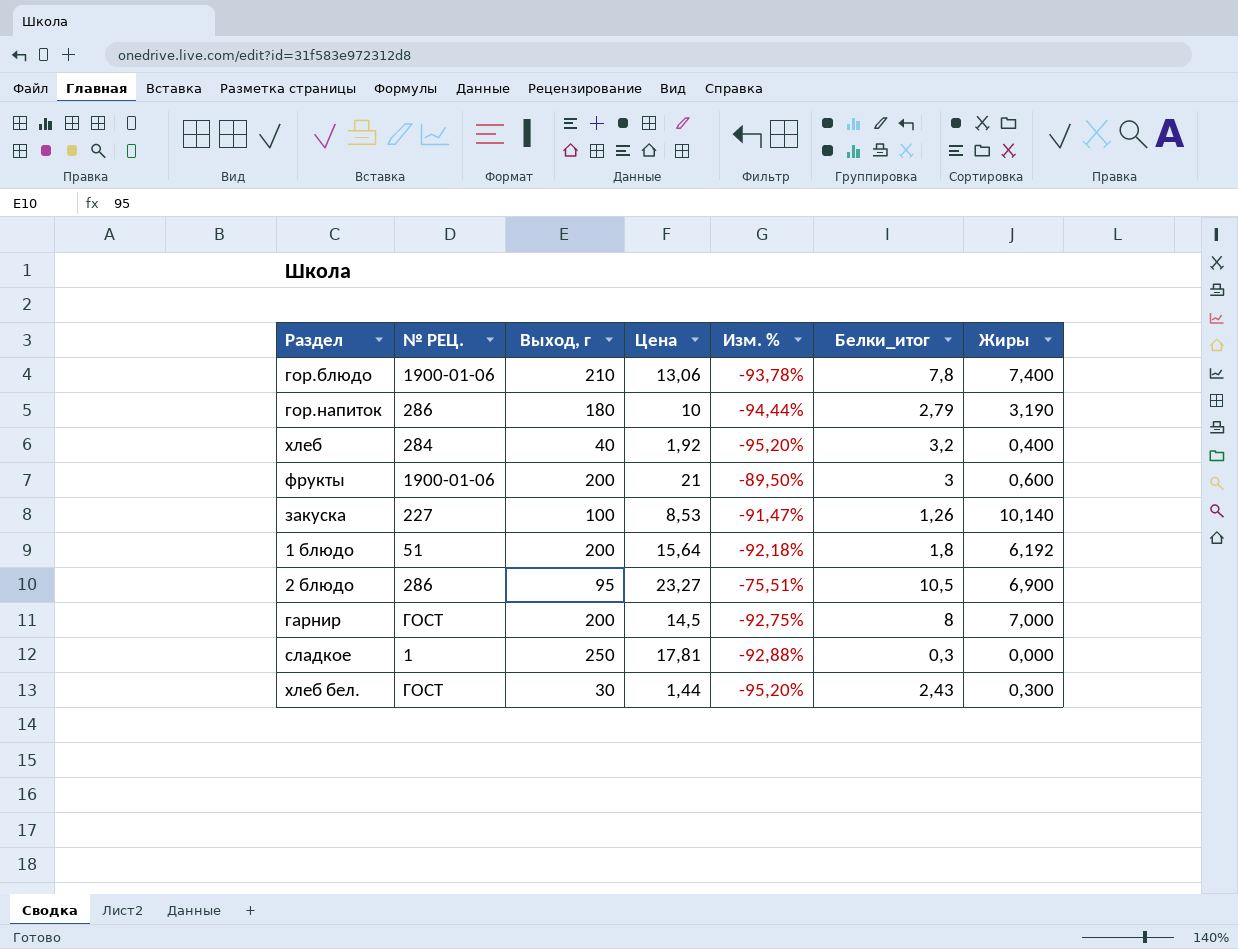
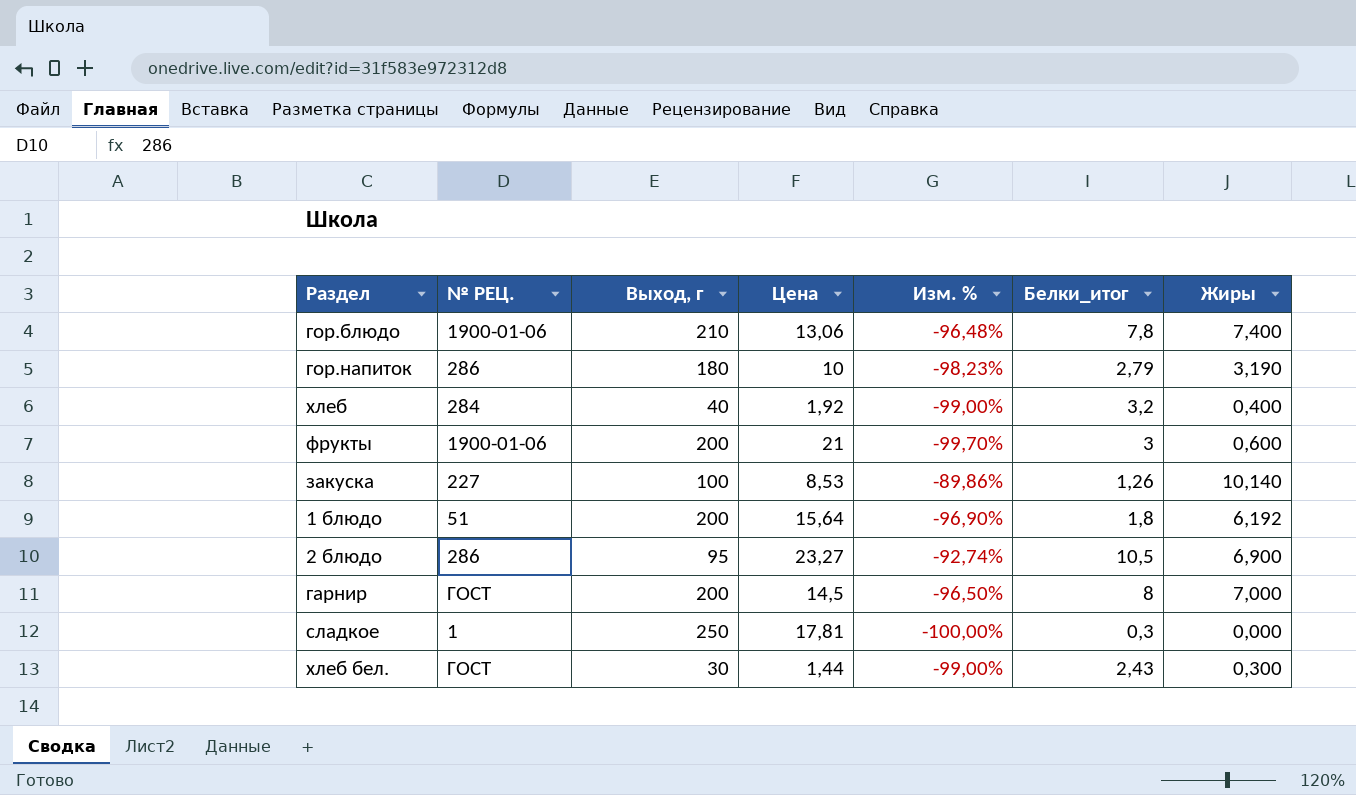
column Изм. % | formula: ([Цена] - [Выход, г]) / [Выход, г] -> ([Жиры] - [Выход, г]) / [Выход, г]

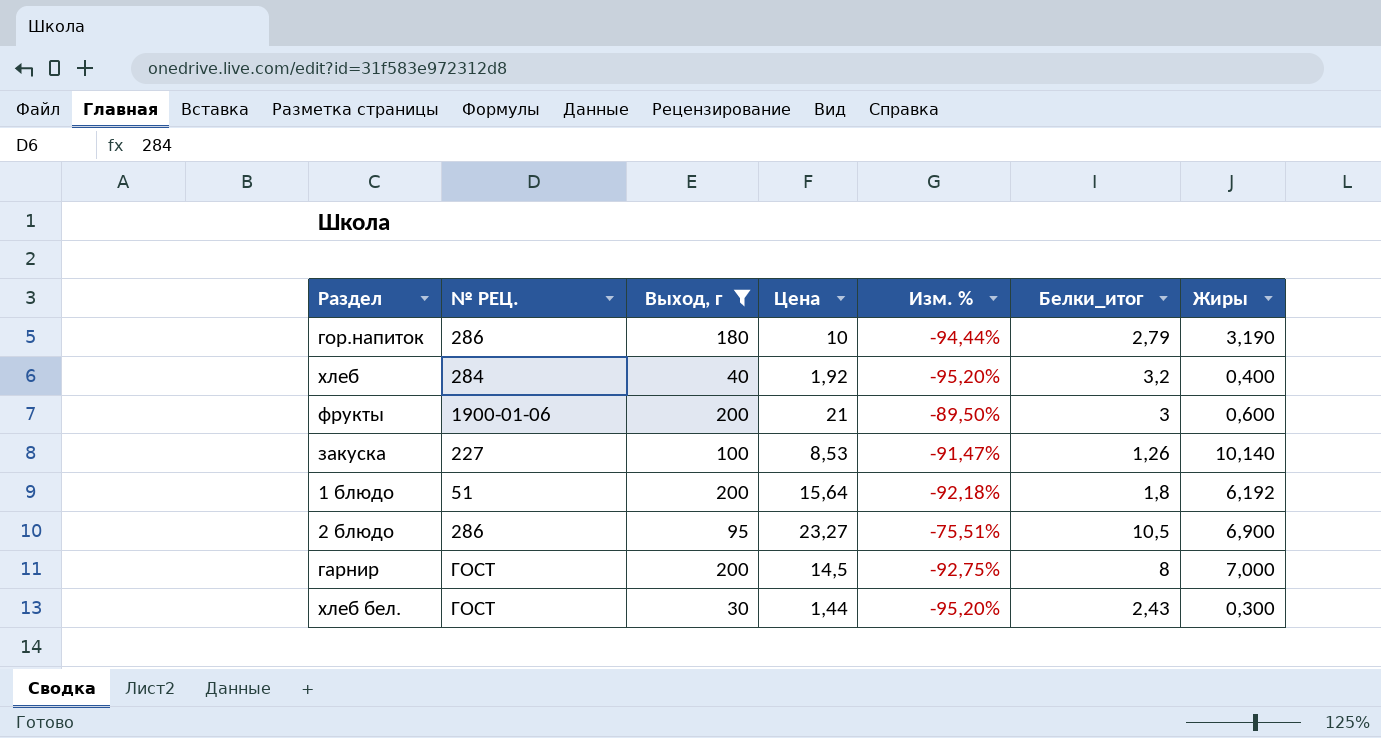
filter: none -> Выход, г <= 200
column Изм. % | formula: ([Жиры] - [Выход, г]) / [Выход, г] -> ([Цена] - [Выход, г]) / [Выход, г]

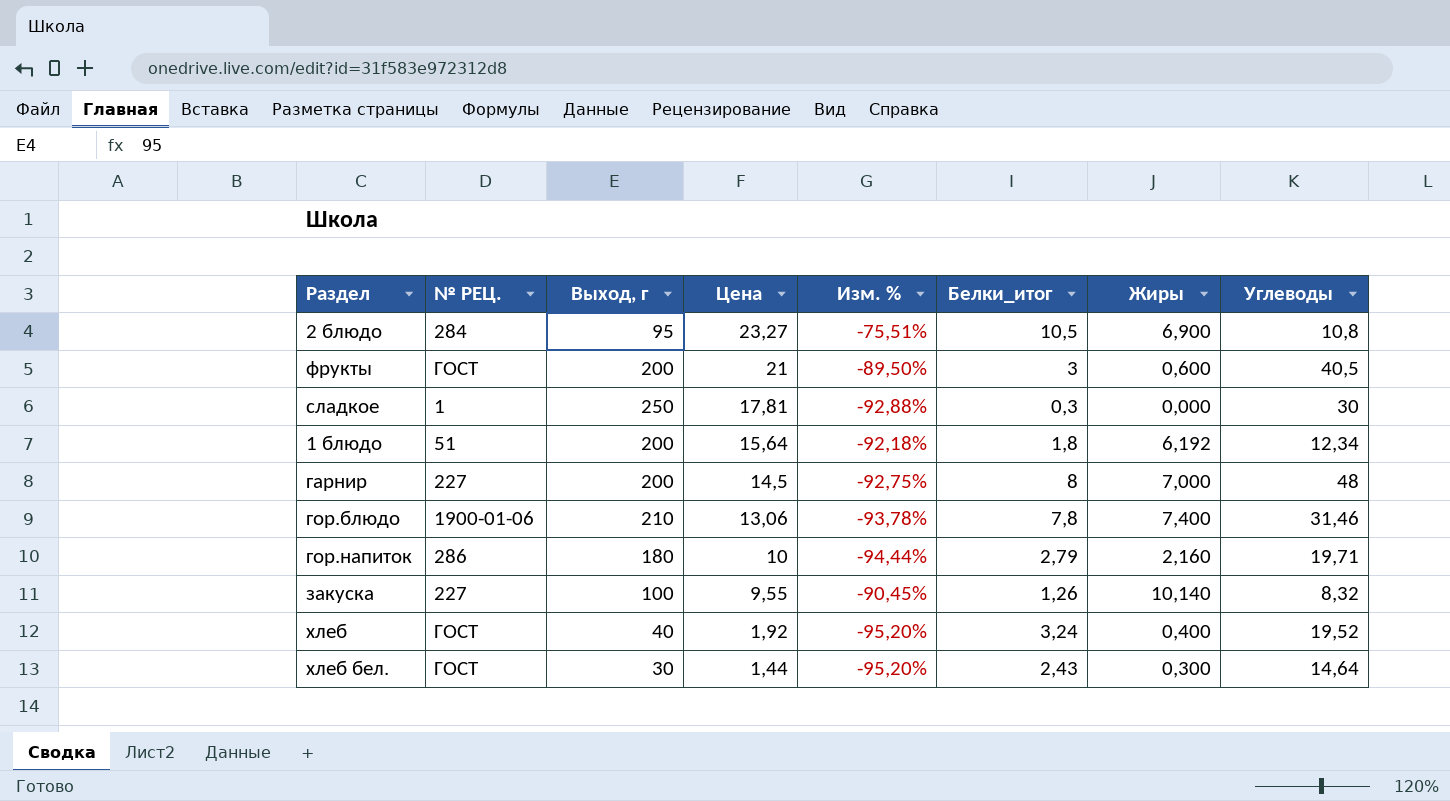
filter: Выход, г <= 200 -> none
row order: none -> Цена descending
column Углеводы | position: none -> 8
2 блюдо | № РЕЦ.: 286 -> 284
фрукты | № РЕЦ.: 1900-01-06 -> ГОСТ
гарнир | № РЕЦ.: ГОСТ -> 227
гор.напиток | Жиры: 3,190 -> 2,160
закуска | Цена: 8,53 -> 9,55
закуска | Изм. %: -91,47% -> -90,45%
хлеб | № РЕЦ.: 284 -> ГОСТ
хлеб | Белки_итог: 3,2 -> 3,24

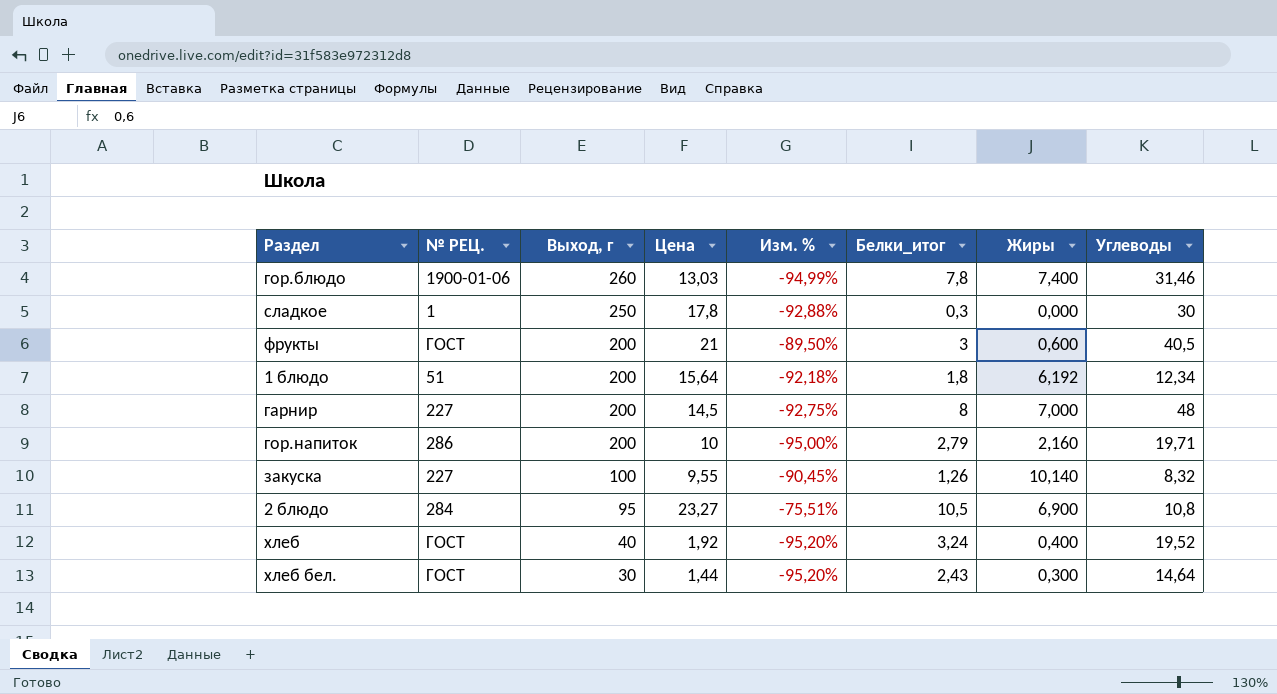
row order: Цена descending -> Выход, г descending
гор.блюдо | Выход, г: 210 -> 260
гор.блюдо | Цена: 13,06 -> 13,03
гор.блюдо | Изм. %: -93,78% -> -94,99%
сладкое | Цена: 17,81 -> 17,8
гор.напиток | Выход, г: 180 -> 200
гор.напиток | Изм. %: -94,44% -> -95,00%

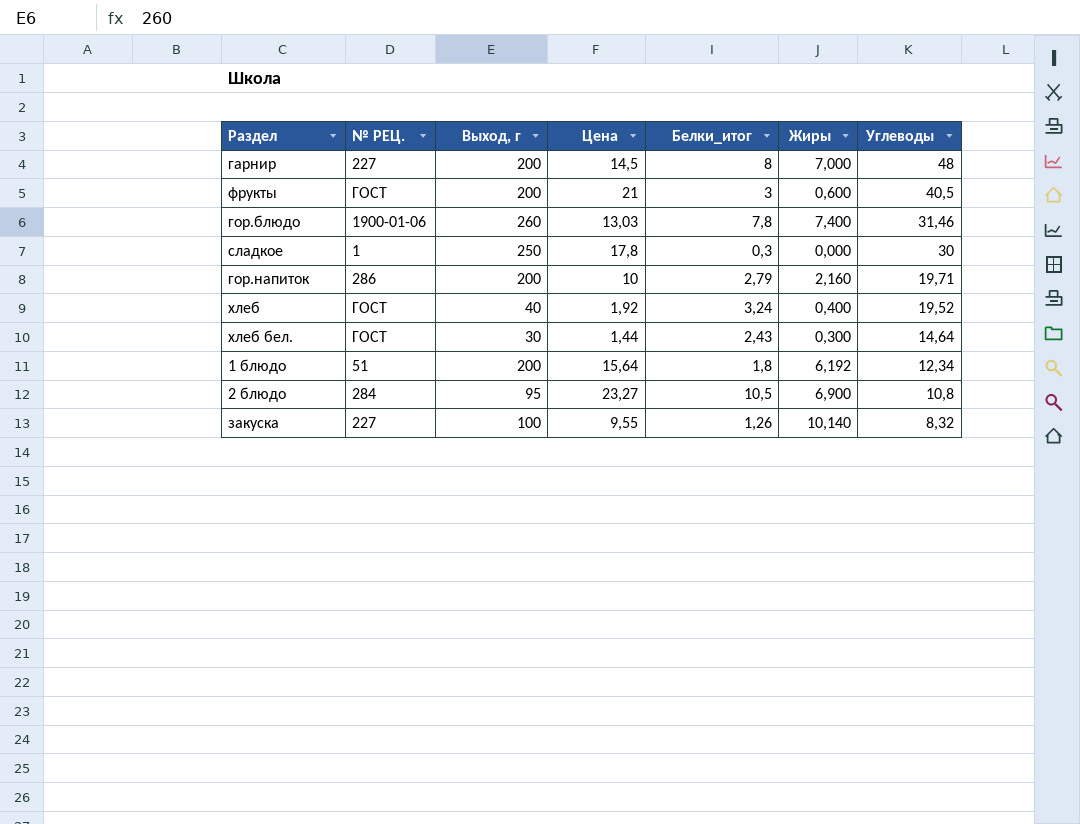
row order: Выход, г descending -> Углеводы descending
column Изм. % | formula: ([Цена] - [Выход, г]) / [Выход, г] -> none

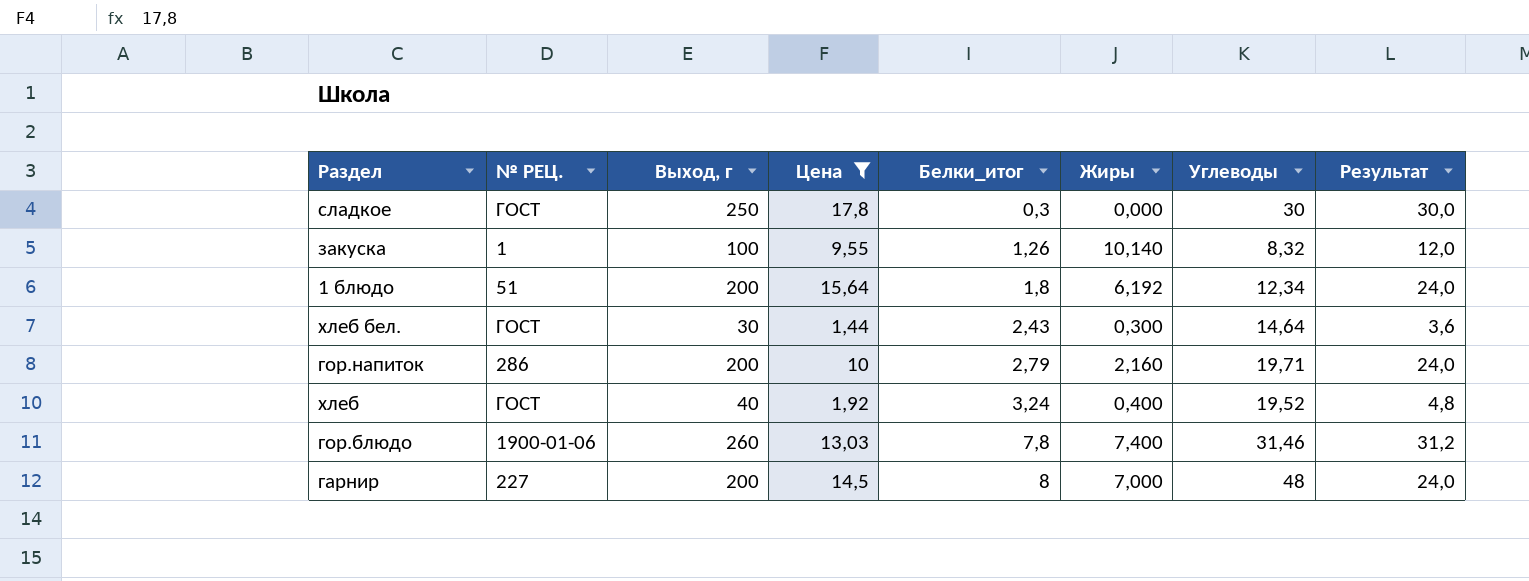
filter: none -> Цена <= 17,8
row order: Углеводы descending -> Белки_итог ascending
column Результат | formula: none -> [Выход, г] * 0,12
сладкое | № РЕЦ.: 1 -> ГОСТ
закуска | № РЕЦ.: 227 -> 1

